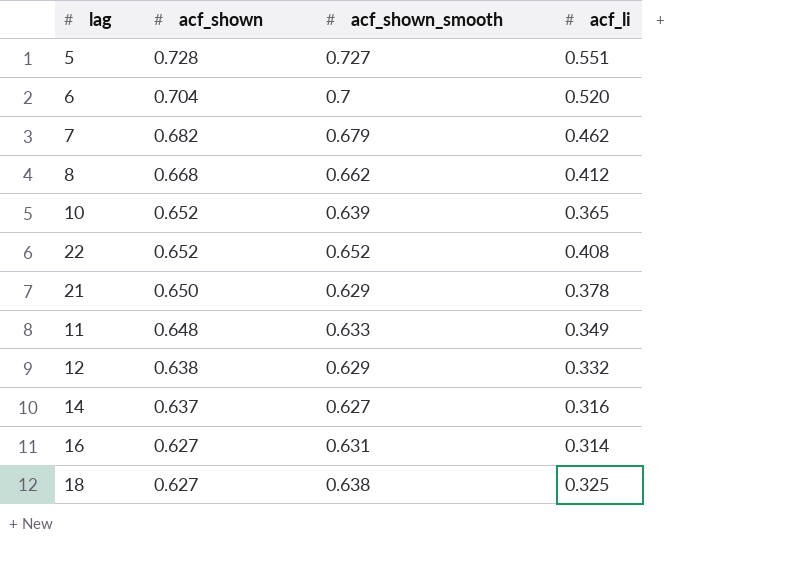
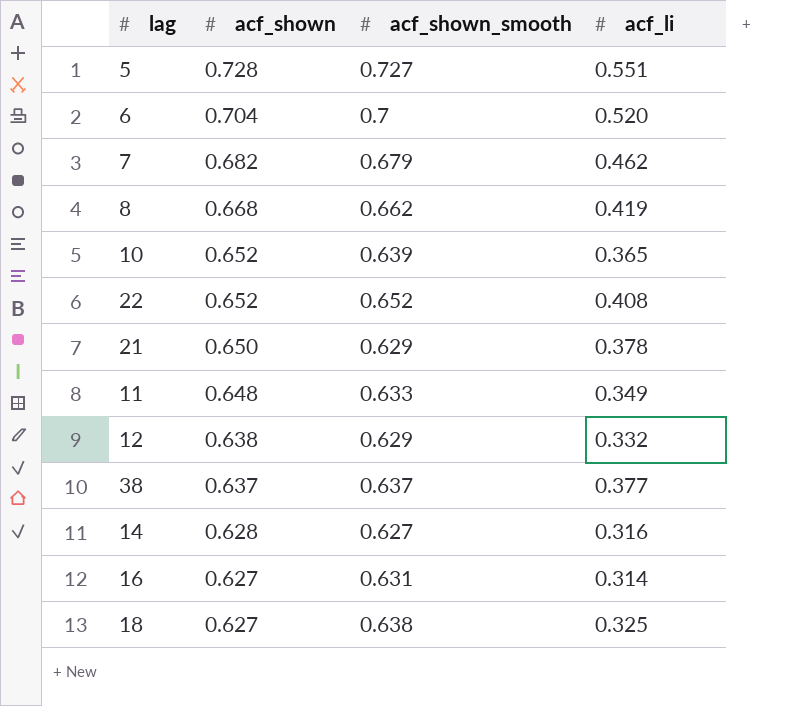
8 | acf_li: 0.412 -> 0.419
row 38: none -> 0.637 | 0.637 | 0.377
14 | acf_shown: 0.637 -> 0.628

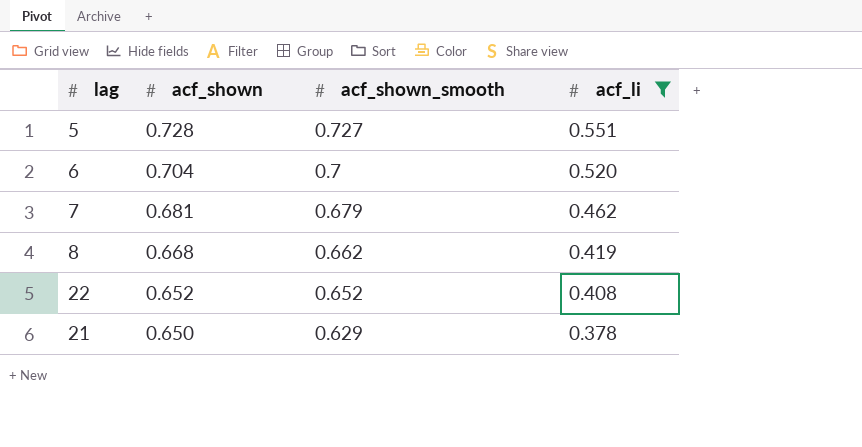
filter: none -> acf_li >= 0.378
7 | acf_shown: 0.682 -> 0.681

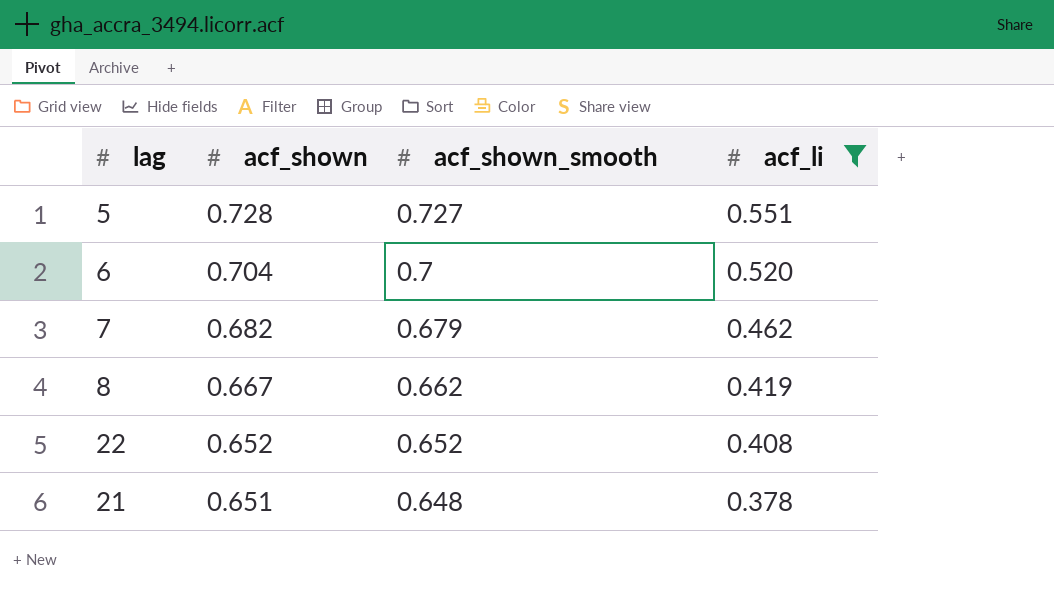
7 | acf_shown: 0.681 -> 0.682
8 | acf_shown: 0.668 -> 0.667
21 | acf_shown: 0.650 -> 0.651
21 | acf_shown_smooth: 0.629 -> 0.648

